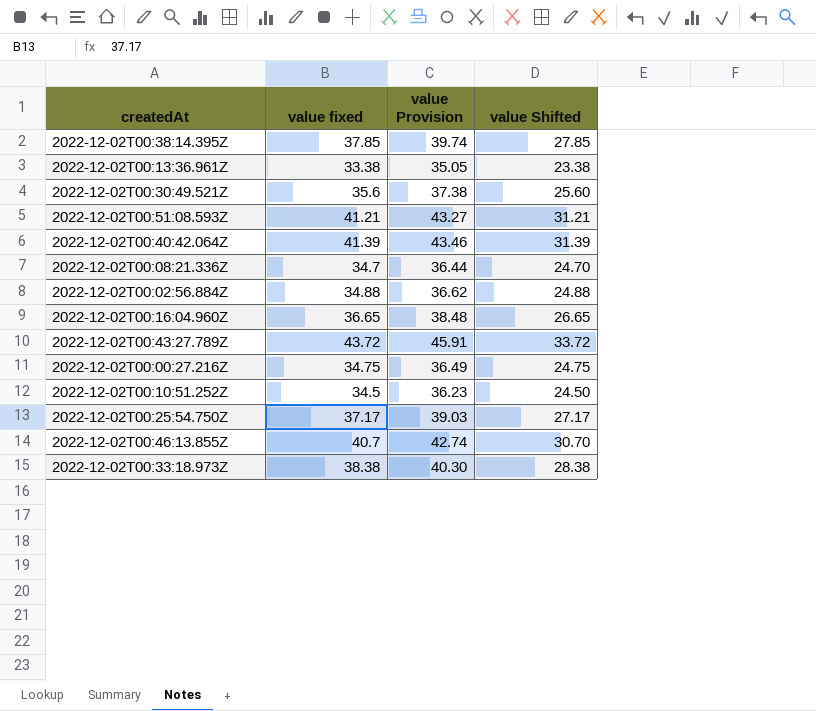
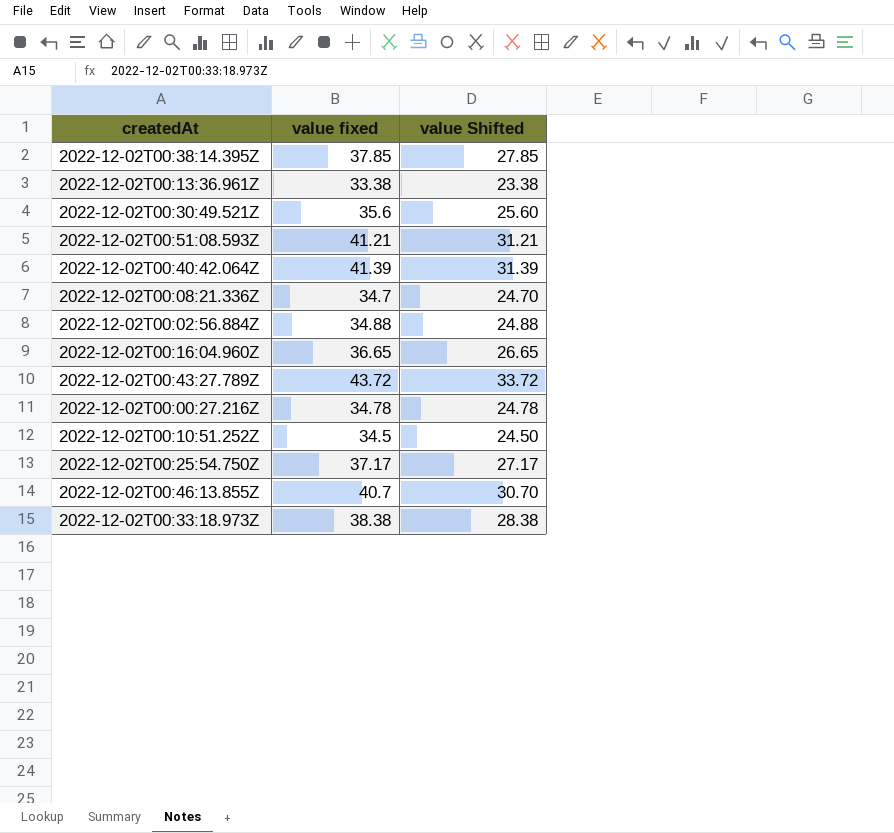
column value Provision | formula: [value fixed] * 1.05 -> none
2022-12-02T00:00:27.216Z | value fixed: 34.75 -> 34.78
2022-12-02T00:00:27.216Z | value Shifted: 24.75 -> 24.78

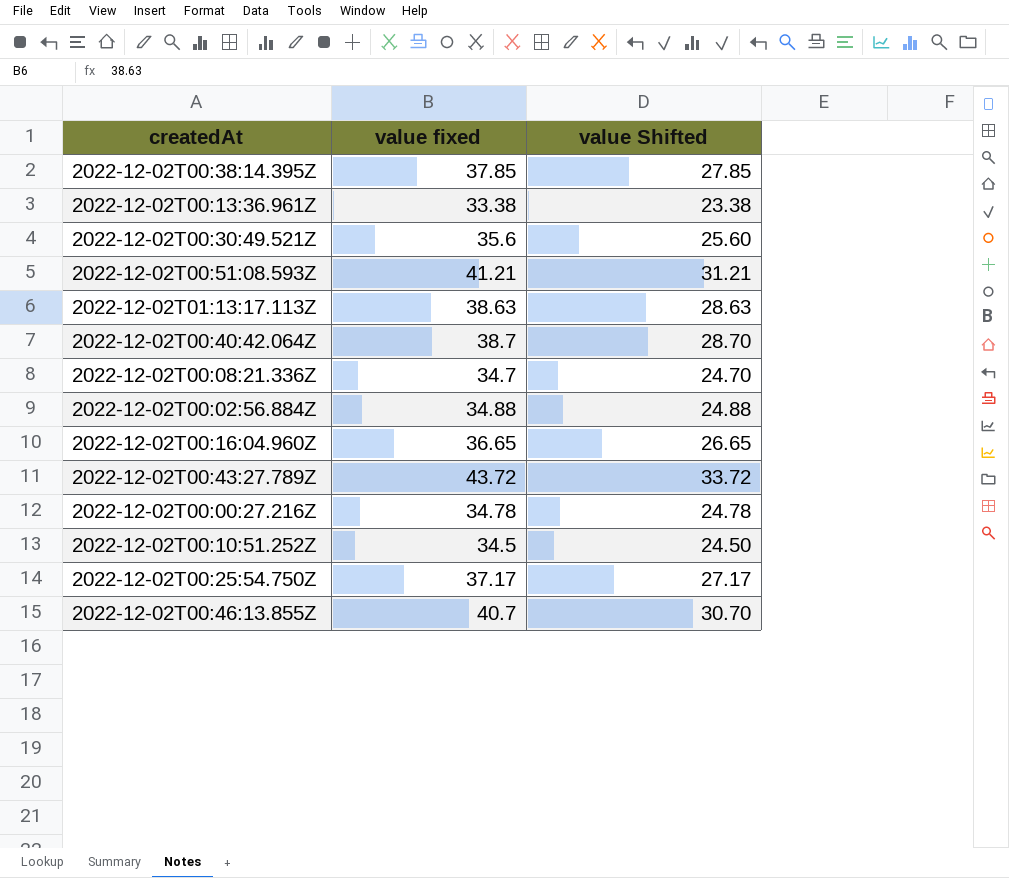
row 2022-12-02T00:33:18.973Z: 38.38 | 28.38 -> none
row 2022-12-02T01:13:17.113Z: none -> 38.63 | 28.63
2022-12-02T00:40:42.064Z | value fixed: 41.39 -> 38.7
2022-12-02T00:40:42.064Z | value Shifted: 31.39 -> 28.70

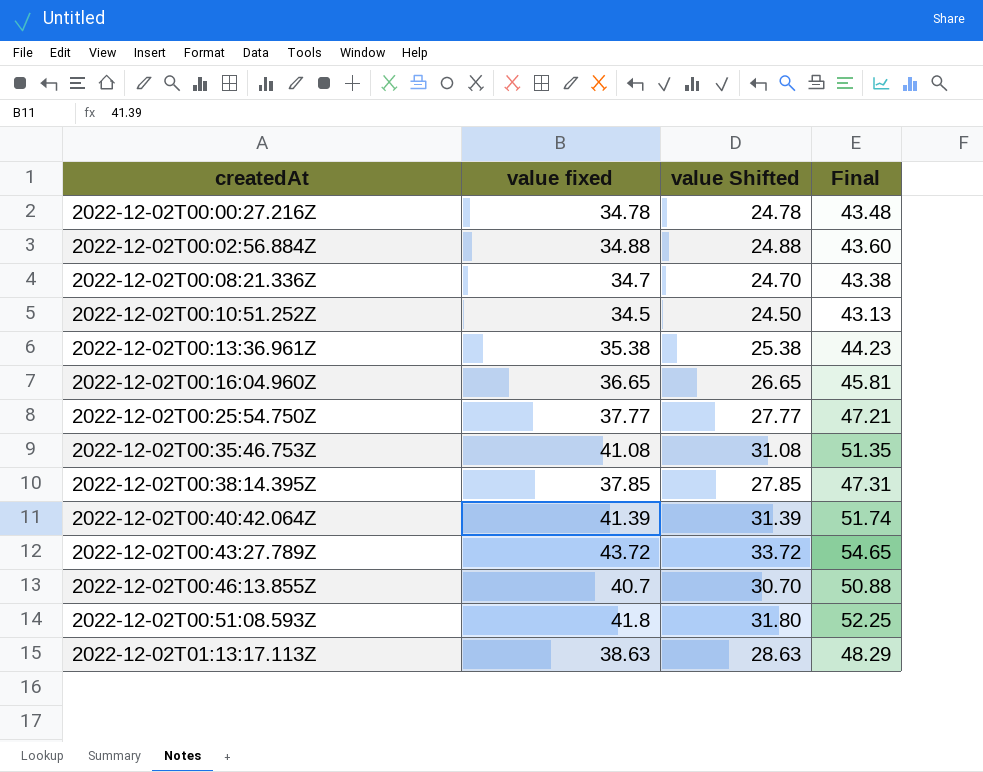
row order: none -> createdAt ascending
column Final | formula: none -> [value fixed] * 1.25
row 2022-12-02T00:30:49.521Z: 35.6 | 25.60 -> none
2022-12-02T00:13:36.961Z | value fixed: 33.38 -> 35.38
2022-12-02T00:13:36.961Z | value Shifted: 23.38 -> 25.38
2022-12-02T00:25:54.750Z | value fixed: 37.17 -> 37.77
2022-12-02T00:25:54.750Z | value Shifted: 27.17 -> 27.77
row 2022-12-02T00:35:46.753Z: none -> 41.08 | 31.08 | 51.35
2022-12-02T00:40:42.064Z | value fixed: 38.7 -> 41.39
2022-12-02T00:40:42.064Z | value Shifted: 28.70 -> 31.39
2022-12-02T00:51:08.593Z | value fixed: 41.21 -> 41.8
2022-12-02T00:51:08.593Z | value Shifted: 31.21 -> 31.80

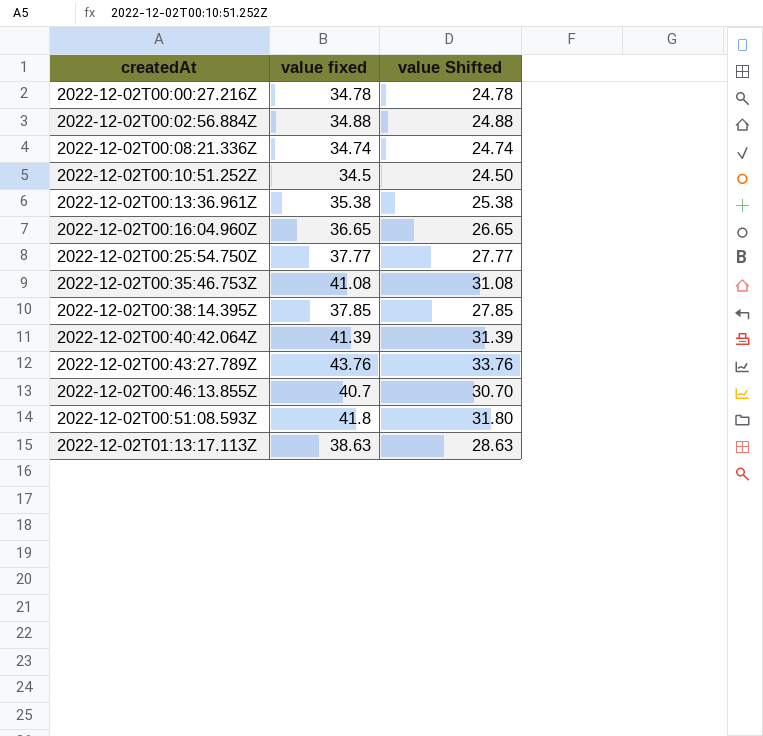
column Final | formula: [value fixed] * 1.25 -> none
2022-12-02T00:08:21.336Z | value fixed: 34.7 -> 34.74
2022-12-02T00:08:21.336Z | value Shifted: 24.70 -> 24.74
2022-12-02T00:43:27.789Z | value fixed: 43.72 -> 43.76
2022-12-02T00:43:27.789Z | value Shifted: 33.72 -> 33.76

